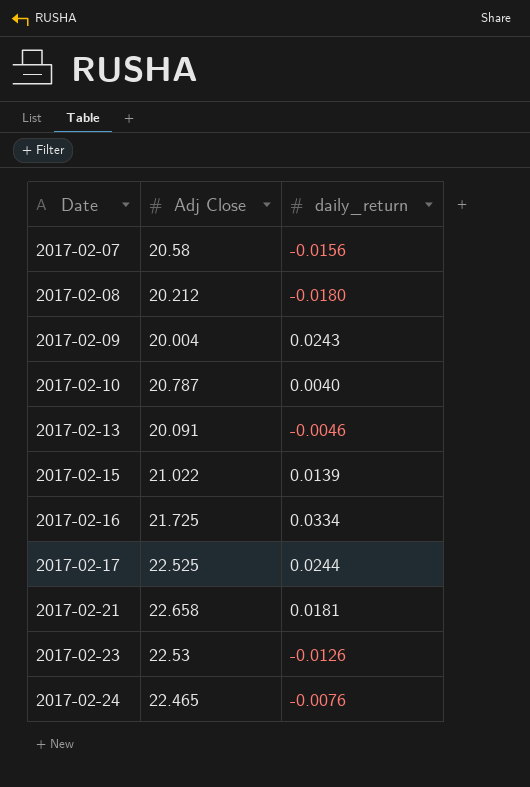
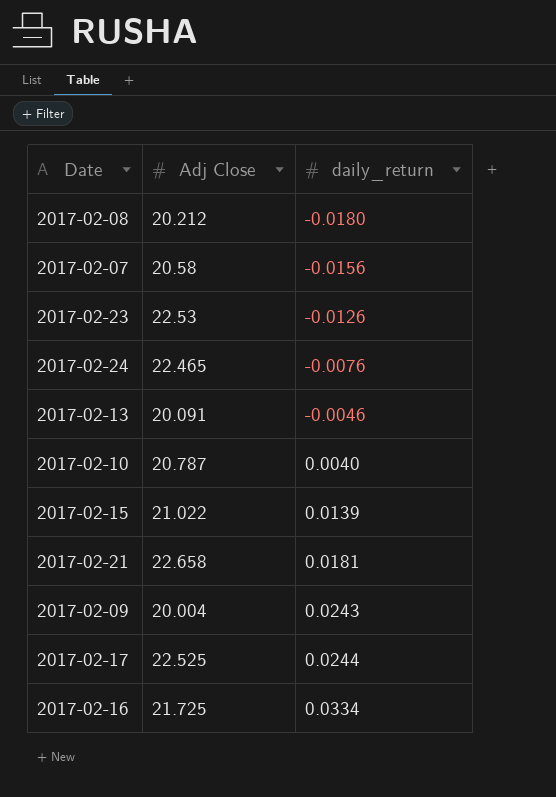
row order: Date ascending -> daily_return ascending

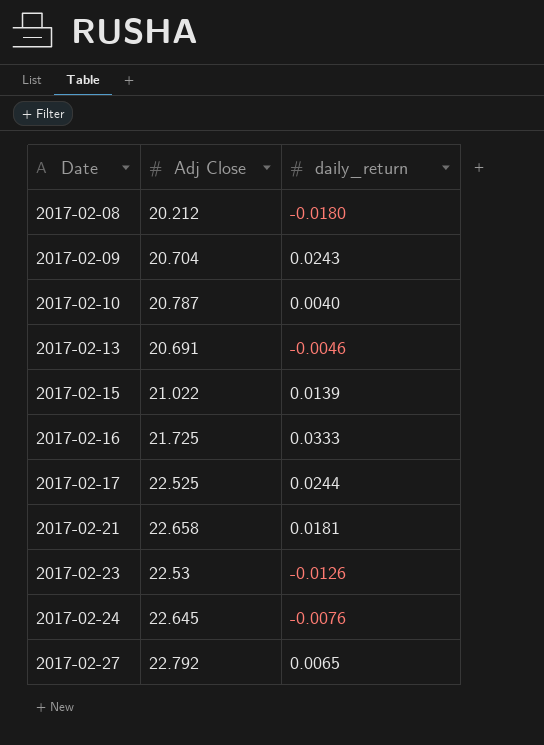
row order: daily_return ascending -> Date ascending
row 2017-02-07: 20.58 | -0.0156 -> none
2017-02-09 | Adj Close: 20.004 -> 20.704
2017-02-13 | Adj Close: 20.091 -> 20.691
2017-02-16 | daily_return: 0.0334 -> 0.0333
2017-02-24 | Adj Close: 22.465 -> 22.645
row 2017-02-27: none -> 22.792 | 0.0065

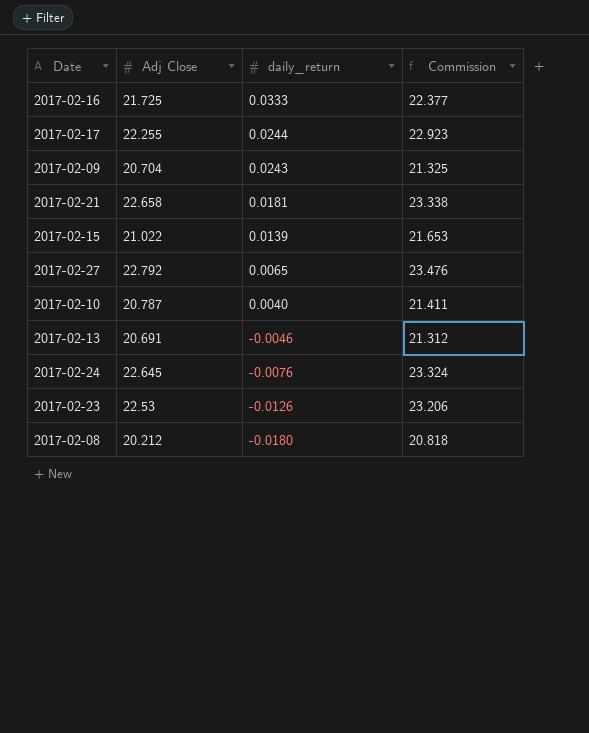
row order: Date ascending -> daily_return descending
column Commission | formula: none -> [Adj Close] * 1.03
2017-02-17 | Adj Close: 22.525 -> 22.255

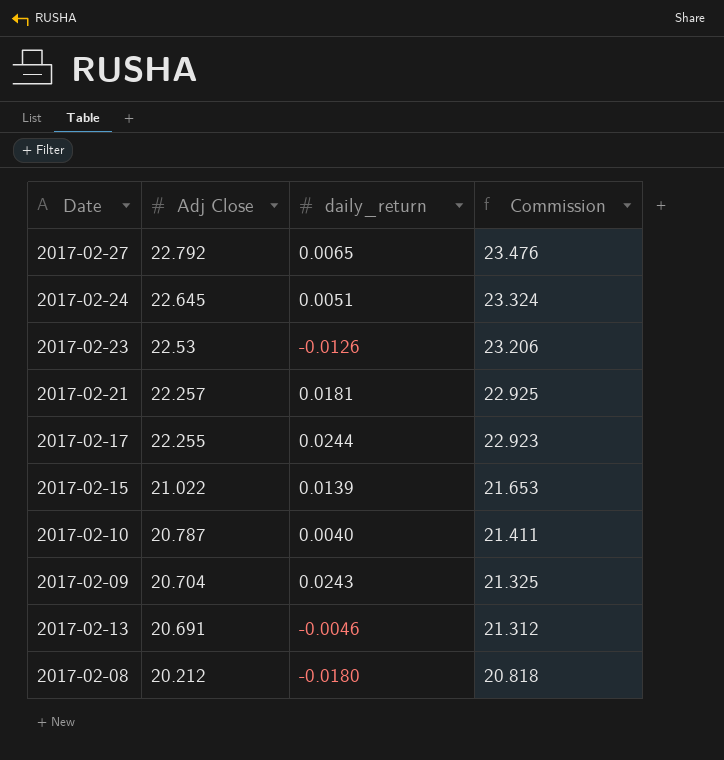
row order: daily_return descending -> Adj Close descending
row 2017-02-16: 21.725 | 0.0333 | 22.377 -> none
2017-02-24 | daily_return: -0.0076 -> 0.0051
2017-02-21 | Adj Close: 22.658 -> 22.257
2017-02-21 | Commission: 23.338 -> 22.925

